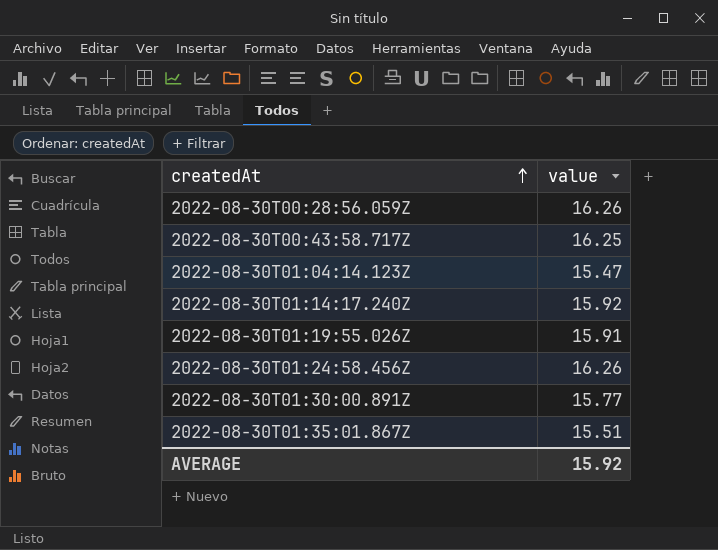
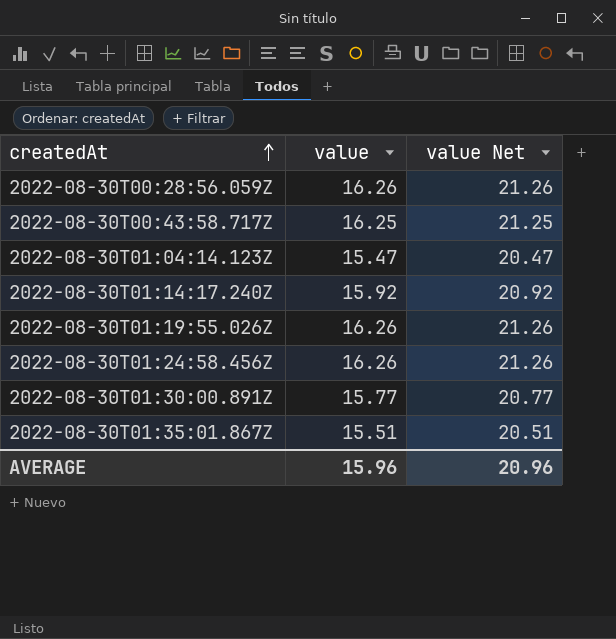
column value Net | formula: none -> [value] + 5
2022-08-30T01:19:55.026Z | value: 15.91 -> 16.26
AVERAGE | value: 15.92 -> 15.96

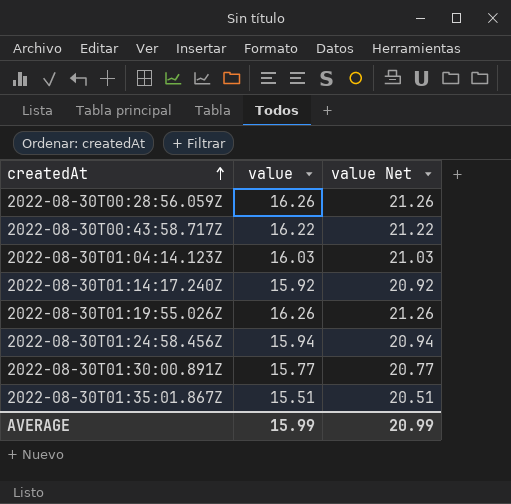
2022-08-30T00:43:58.717Z | value: 16.25 -> 16.22
2022-08-30T00:43:58.717Z | value Net: 21.25 -> 21.22
2022-08-30T01:04:14.123Z | value: 15.47 -> 16.03
2022-08-30T01:04:14.123Z | value Net: 20.47 -> 21.03
2022-08-30T01:24:58.456Z | value: 16.26 -> 15.94
2022-08-30T01:24:58.456Z | value Net: 21.26 -> 20.94
AVERAGE | value: 15.96 -> 15.99
AVERAGE | value Net: 20.96 -> 20.99

